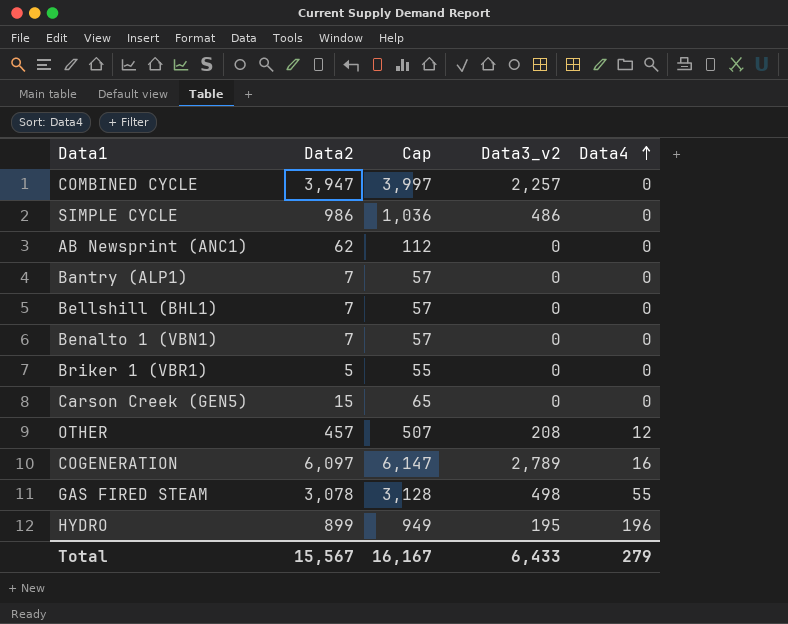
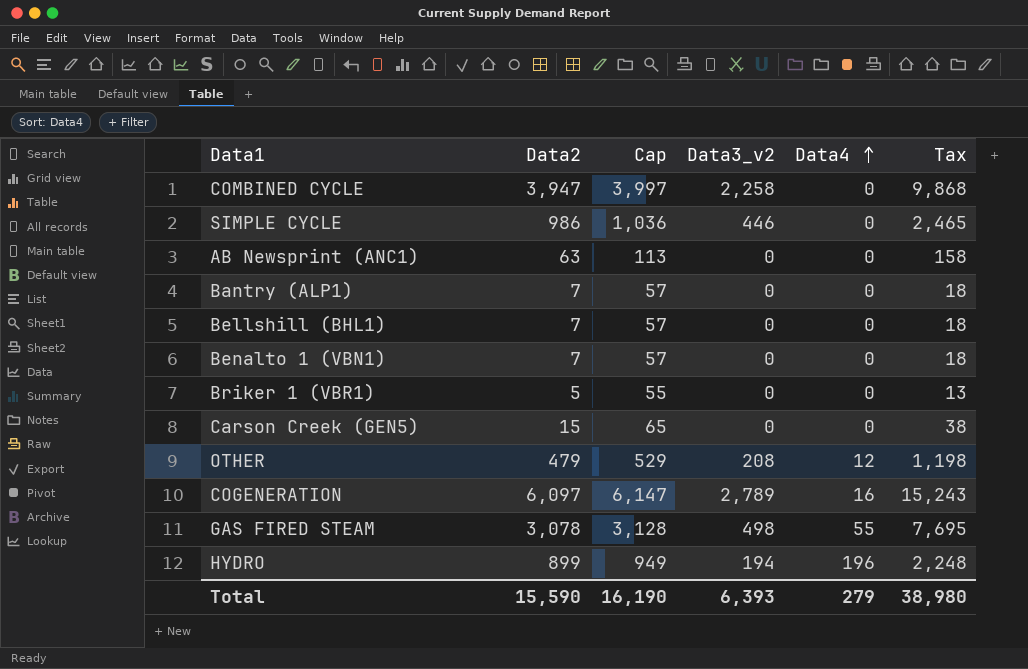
column Tax | formula: none -> [Data2] * 2.5
COMBINED CYCLE | Data3_v2: 2,257 -> 2,258
SIMPLE CYCLE | Data3_v2: 486 -> 446
AB Newsprint (ANC1) | Data2: 62 -> 63
AB Newsprint (ANC1) | Cap: 112 -> 113
OTHER | Data2: 457 -> 479
OTHER | Cap: 507 -> 529
HYDRO | Data3_v2: 195 -> 194
Total | Data2: 15,567 -> 15,590
Total | Cap: 16,167 -> 16,190
Total | Data3_v2: 6,433 -> 6,393

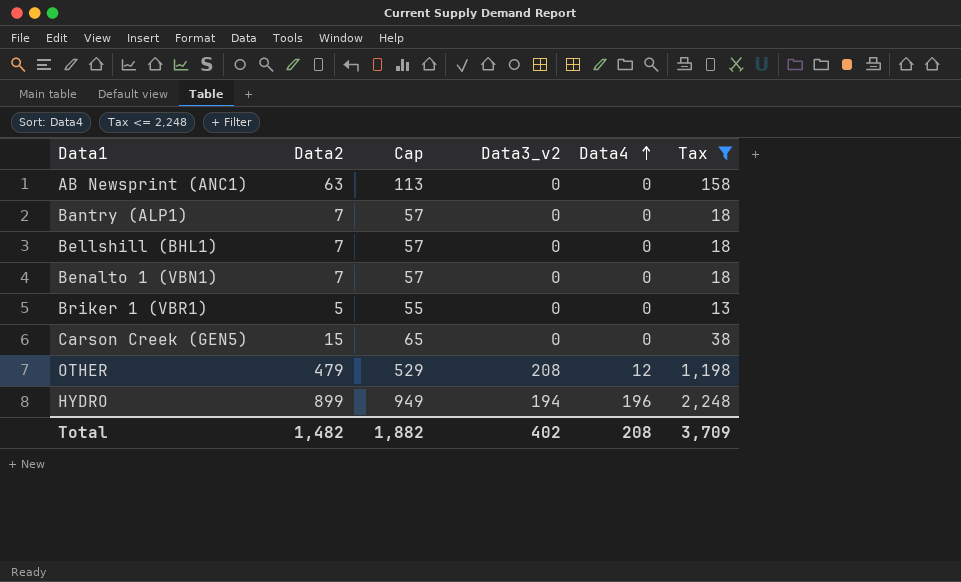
filter: none -> Tax <= 2,248
Total | Data2: 15,590 -> 1,482
Total | Cap: 16,190 -> 1,882
Total | Data3_v2: 6,393 -> 402
Total | Data4: 279 -> 208
Total | Tax: 38,980 -> 3,709

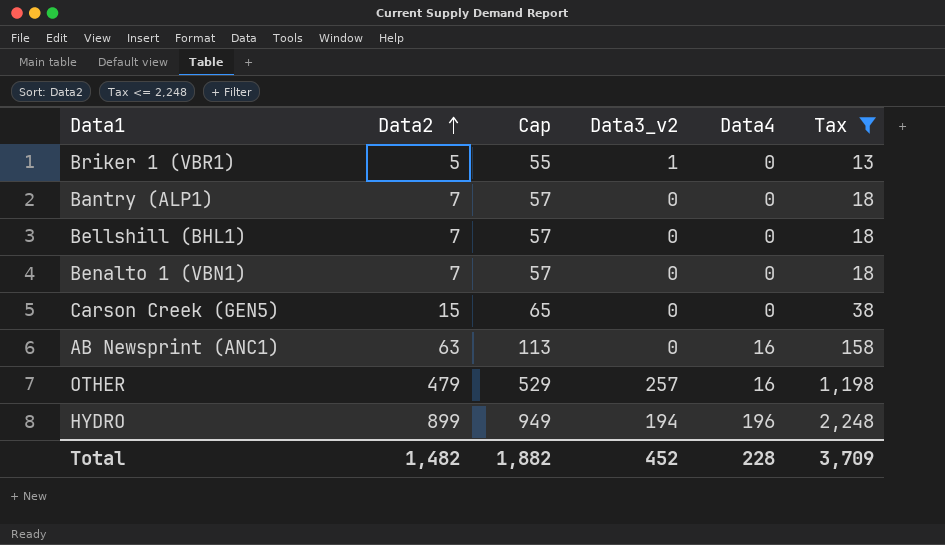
row order: Data4 ascending -> Data2 ascending
Briker 1 (VBR1) | Data3_v2: 0 -> 1
AB Newsprint (ANC1) | Data4: 0 -> 16
OTHER | Data3_v2: 208 -> 257
OTHER | Data4: 12 -> 16
Total | Data3_v2: 402 -> 452
Total | Data4: 208 -> 228

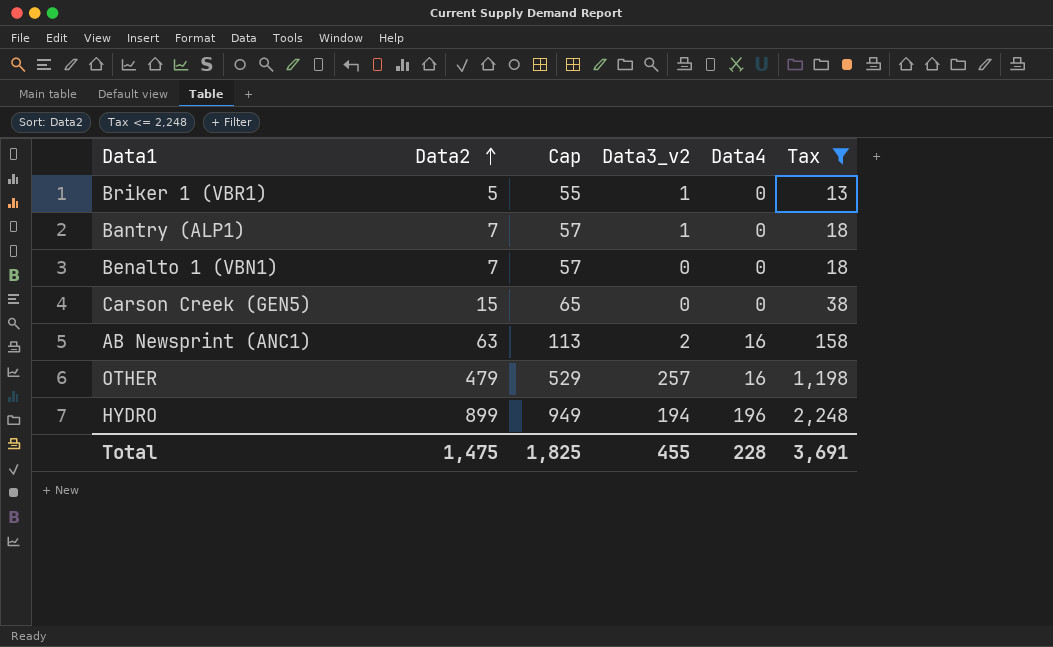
row Bellshill (BHL1): 7 | 57 | 0 | 0 | 18 -> none
Bantry (ALP1) | Data3_v2: 0 -> 1
AB Newsprint (ANC1) | Data3_v2: 0 -> 2
Total | Data2: 1,482 -> 1,475
Total | Cap: 1,882 -> 1,825
Total | Data3_v2: 452 -> 455
Total | Tax: 3,709 -> 3,691

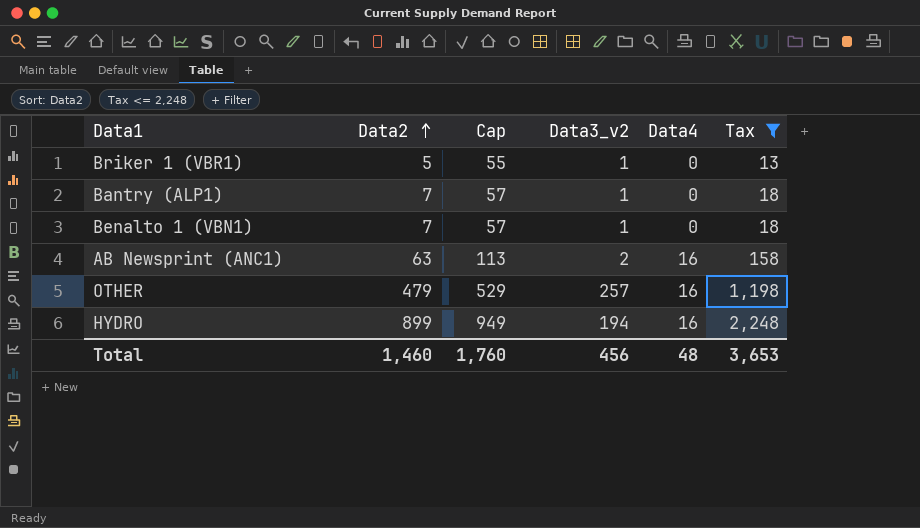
row Carson Creek (GEN5): 15 | 65 | 0 | 0 | 38 -> none
Benalto 1 (VBN1) | Data3_v2: 0 -> 1
HYDRO | Data4: 196 -> 16
Total | Data2: 1,475 -> 1,460
Total | Cap: 1,825 -> 1,760
Total | Data3_v2: 455 -> 456
Total | Data4: 228 -> 48
Total | Tax: 3,691 -> 3,653

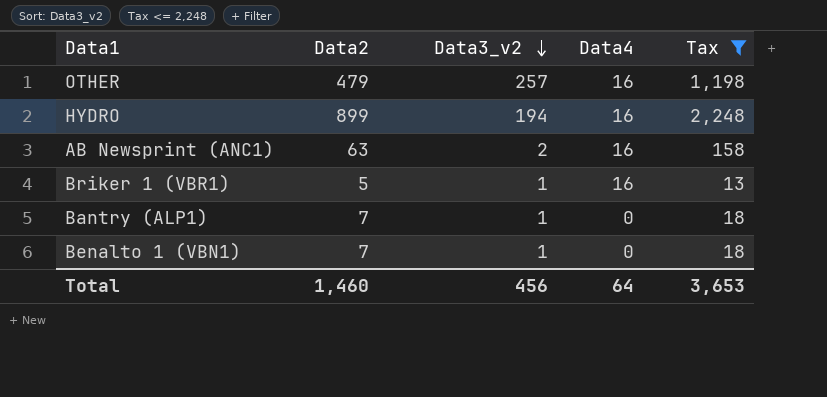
row order: Data2 ascending -> Data3_v2 descending
column Cap | formula: [Data2] + 50 -> none
Briker 1 (VBR1) | Data4: 0 -> 16
Total | Data4: 48 -> 64

